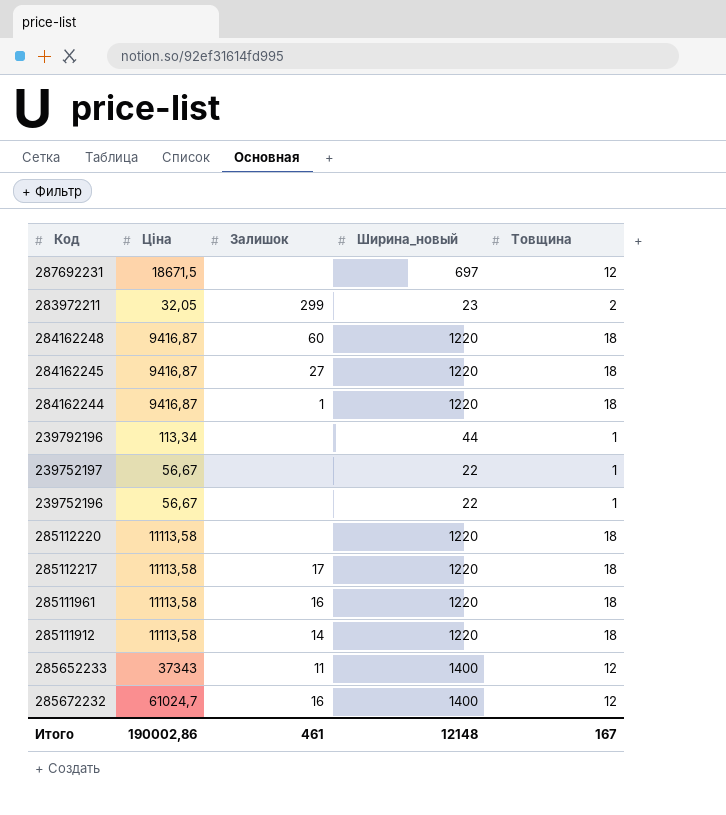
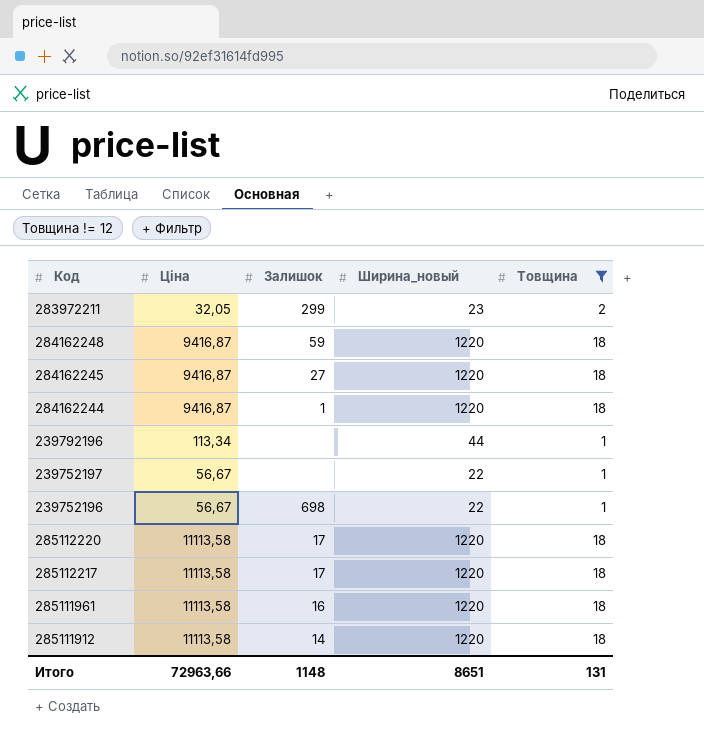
filter: none -> Товщина != 12
284162248 | Залишок: 60 -> 59
239752196 | Залишок: none -> 698
285112220 | Залишок: none -> 17
Итого | Ціна: 190002,86 -> 72963,66
Итого | Залишок: 461 -> 1148
Итого | Ширина_новый: 12148 -> 8651
Итого | Товщина: 167 -> 131

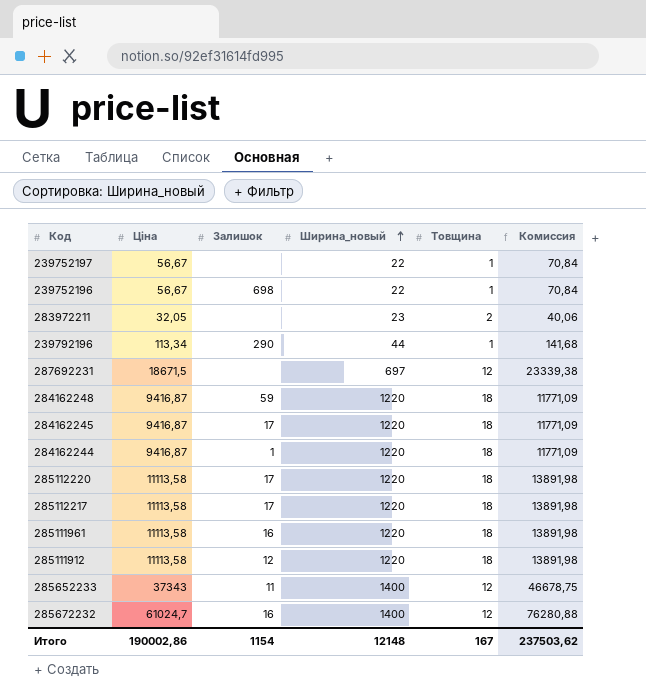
filter: Товщина != 12 -> none
row order: none -> Ширина_новый ascending
column Комиссия | formula: none -> [Ціна] * 1,25
283972211 | Залишок: 299 -> none
239792196 | Залишок: none -> 290
284162245 | Залишок: 27 -> 17
285111912 | Залишок: 14 -> 12
Итого | Ціна: 72963,66 -> 190002,86
Итого | Залишок: 1148 -> 1154
Итого | Ширина_новый: 8651 -> 12148
Итого | Товщина: 131 -> 167

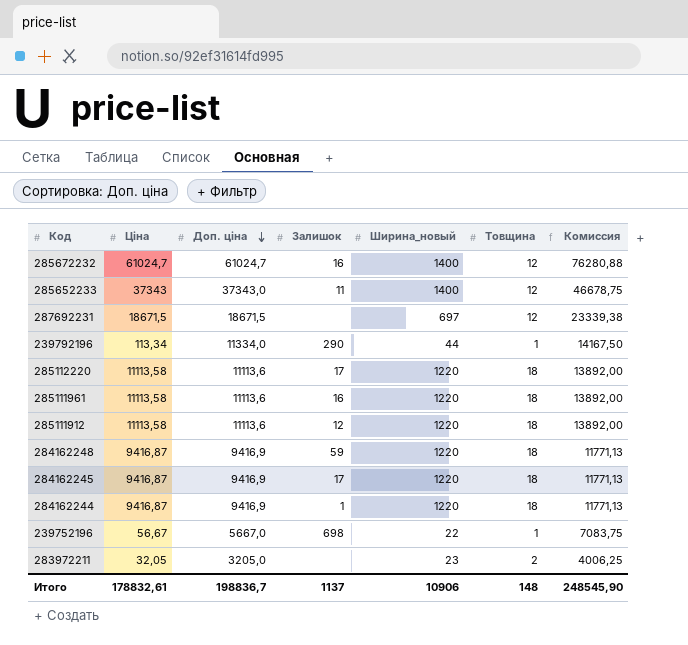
row order: Ширина_новый ascending -> Доп. ціна descending
column Доп. ціна | position: none -> 3
column Комиссия | formula: [Ціна] * 1,25 -> [Доп. ціна] * 1,25
row 239752197: 56,67 | none | 22 | 1 | 70,84 -> none
row 285112217: 11113,58 | 17 | 1220 | 18 | 13891,98 -> none
Итого | Ціна: 190002,86 -> 178832,61
Итого | Залишок: 1154 -> 1137
Итого | Ширина_новый: 12148 -> 10906
Итого | Товщина: 167 -> 148
Итого | Комиссия: 237503,62 -> 248545,90

